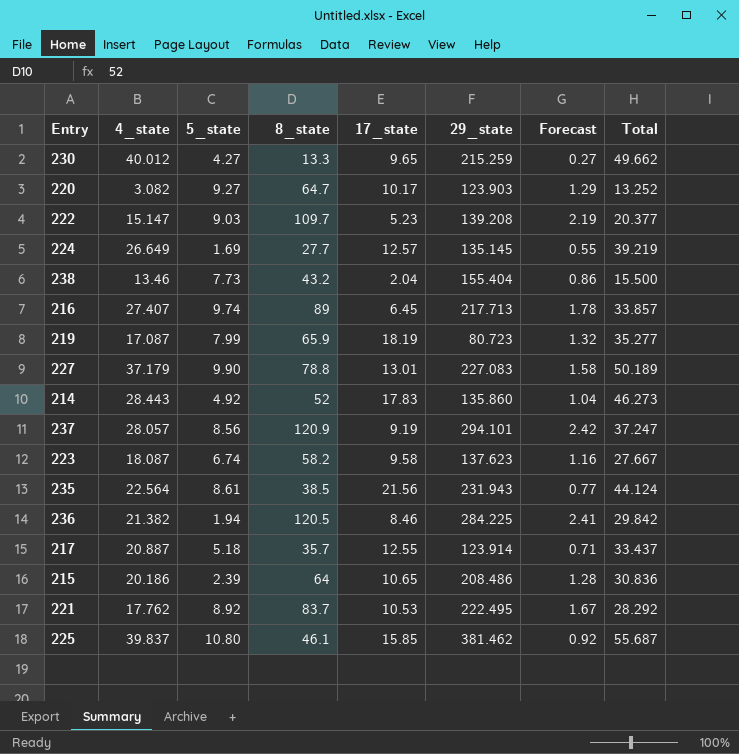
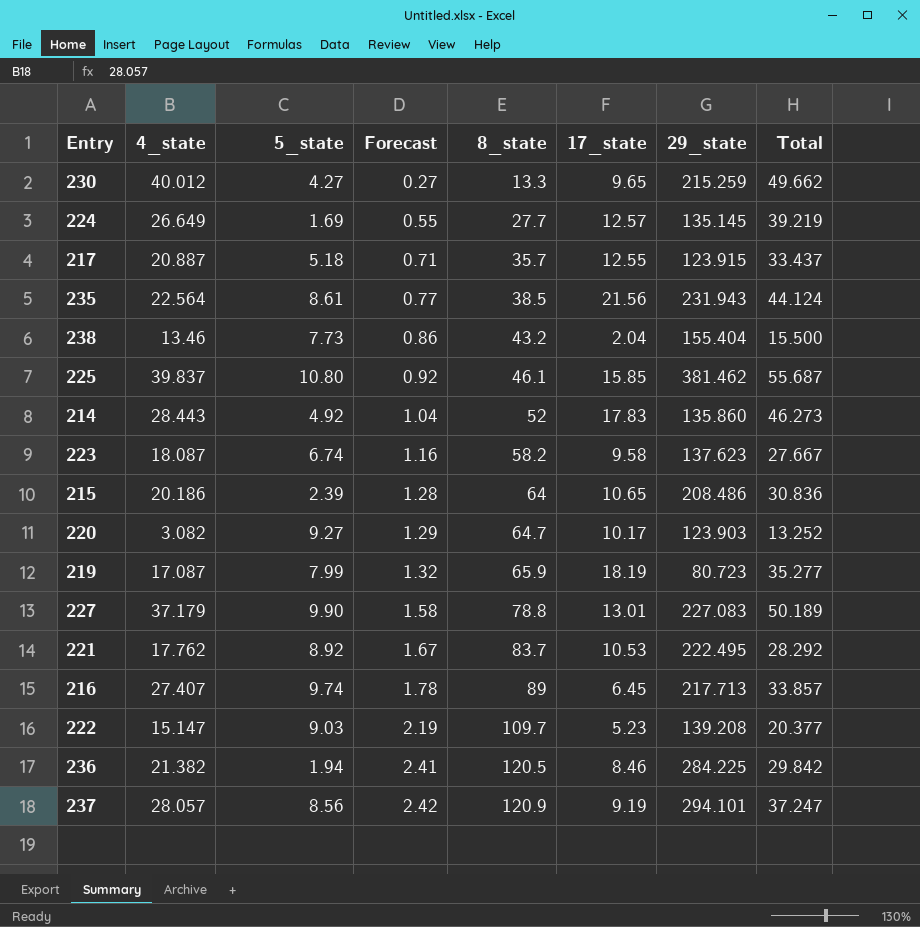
row order: none -> Forecast ascending
column Forecast | position: 7 -> 4
217 | 29_state: 123.914 -> 123.915

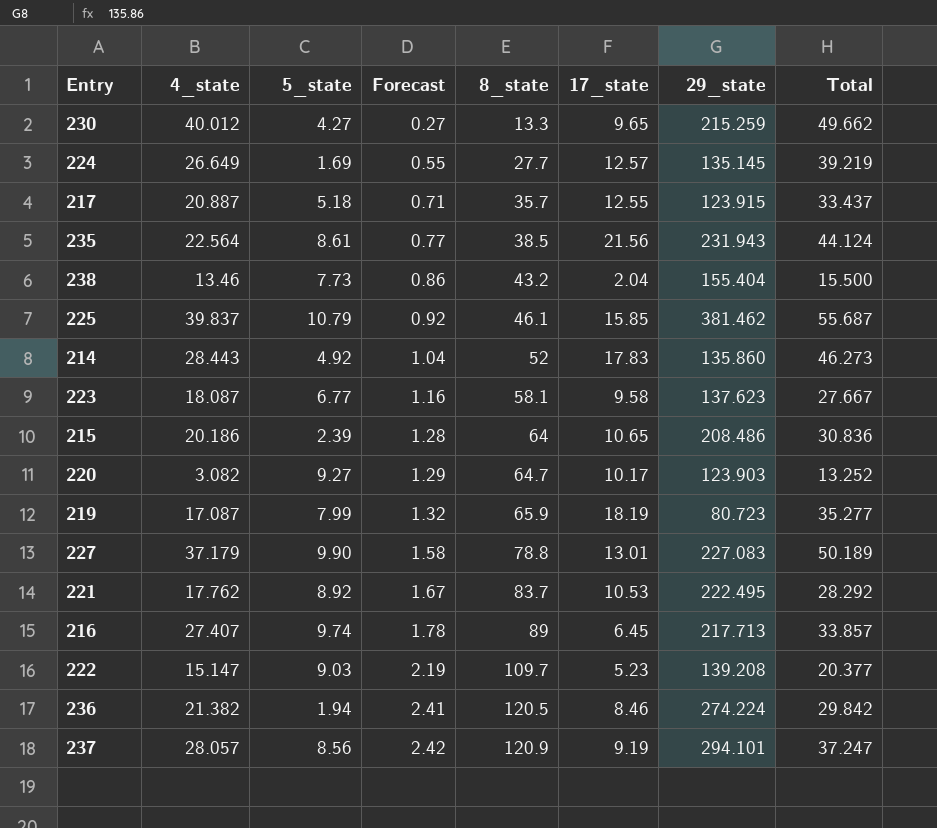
225 | 5_state: 10.80 -> 10.79
223 | 5_state: 6.74 -> 6.77
223 | 8_state: 58.2 -> 58.1
236 | 29_state: 284.225 -> 274.224

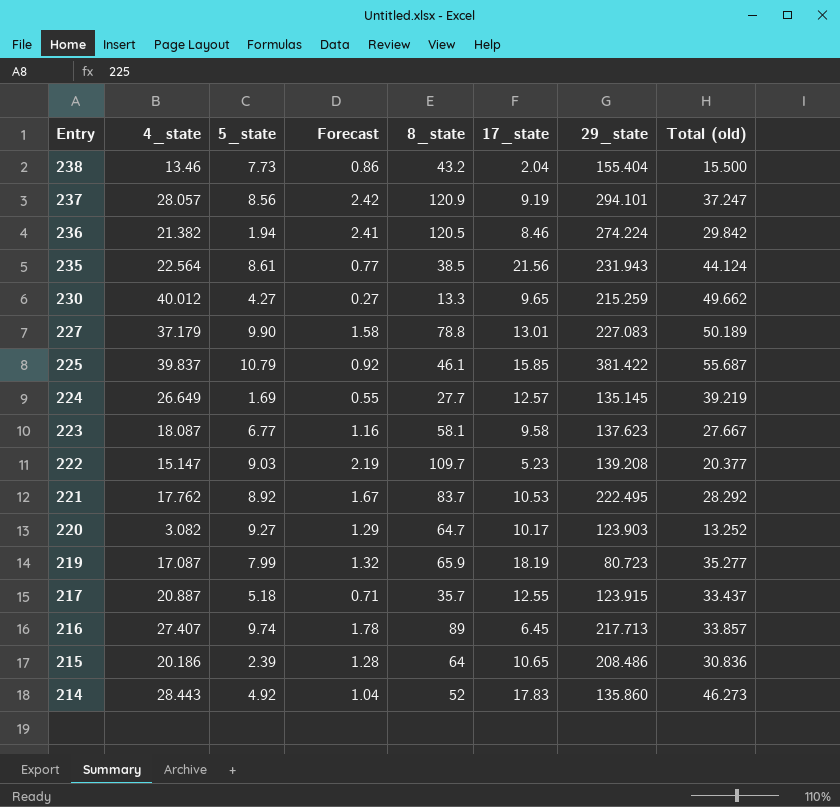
row order: Forecast ascending -> Entry descending
column name: Total -> Total (old)
225 | 29_state: 381.462 -> 381.422

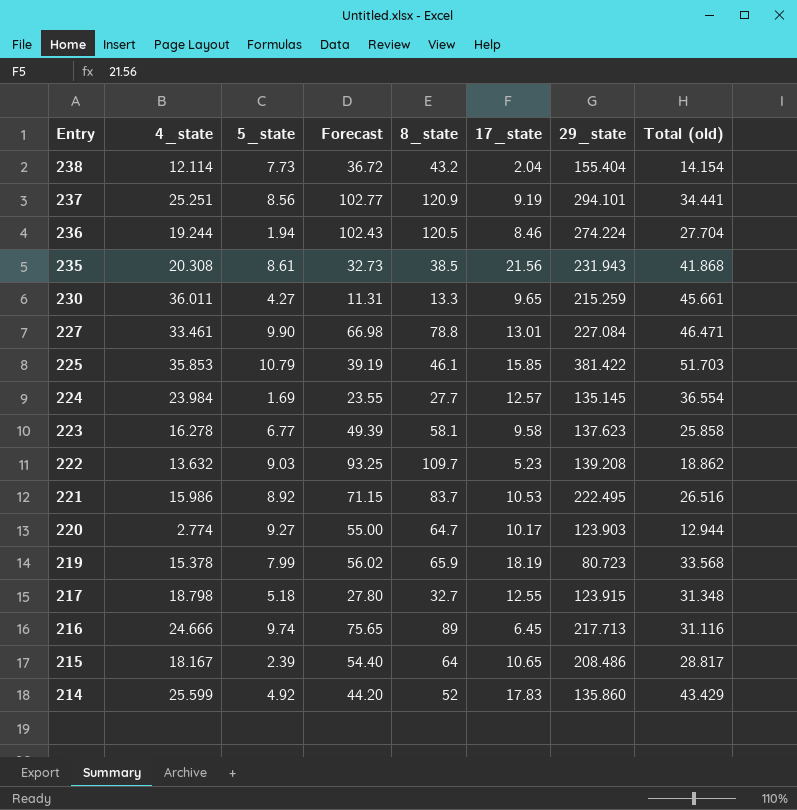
column Forecast | formula: [8_state] * 0.02 -> [8_state] * 0.85
238 | 4_state: 13.46 -> 12.114
238 | Total (old): 15.500 -> 14.154
237 | 4_state: 28.057 -> 25.251
237 | Total (old): 37.247 -> 34.441
236 | 4_state: 21.382 -> 19.244
236 | Total (old): 29.842 -> 27.704
235 | 4_state: 22.564 -> 20.308
235 | Total (old): 44.124 -> 41.868
230 | 4_state: 40.012 -> 36.011
230 | Total (old): 49.662 -> 45.661
227 | 4_state: 37.179 -> 33.461
227 | 29_state: 227.083 -> 227.084
227 | Total (old): 50.189 -> 46.471
225 | 4_state: 39.837 -> 35.853
225 | Total (old): 55.687 -> 51.703
224 | 4_state: 26.649 -> 23.984
224 | Total (old): 39.219 -> 36.554
223 | 4_state: 18.087 -> 16.278
223 | Total (old): 27.667 -> 25.858
222 | 4_state: 15.147 -> 13.632
222 | Total (old): 20.377 -> 18.862
221 | 4_state: 17.762 -> 15.986
221 | Total (old): 28.292 -> 26.516
220 | 4_state: 3.082 -> 2.774
220 | Total (old): 13.252 -> 12.944
219 | 4_state: 17.087 -> 15.378
219 | Total (old): 35.277 -> 33.568
217 | 4_state: 20.887 -> 18.798
217 | 8_state: 35.7 -> 32.7
217 | Total (old): 33.437 -> 31.348
216 | 4_state: 27.407 -> 24.666
216 | Total (old): 33.857 -> 31.116
215 | 4_state: 20.186 -> 18.167
215 | Total (old): 30.836 -> 28.817
214 | 4_state: 28.443 -> 25.599
214 | Total (old): 46.273 -> 43.429

